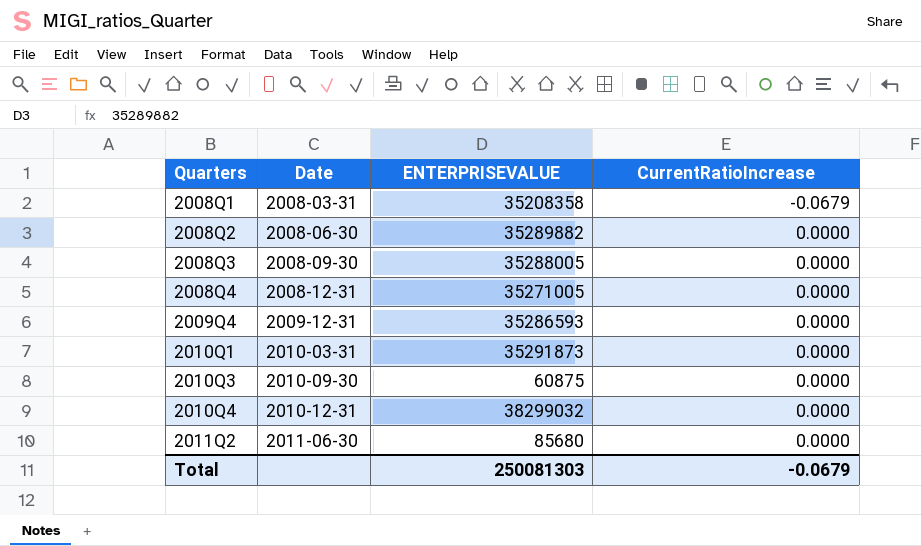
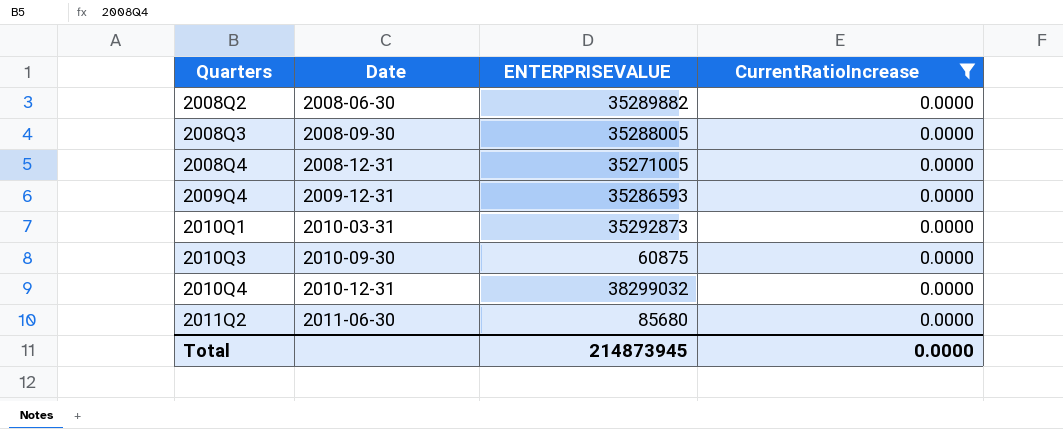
filter: none -> CurrentRatioIncrease = 0.0000
2010Q1 | ENTERPRISEVALUE: 35291873 -> 35292873
Total | ENTERPRISEVALUE: 250081303 -> 214873945
Total | CurrentRatioIncrease: -0.0679 -> 0.0000

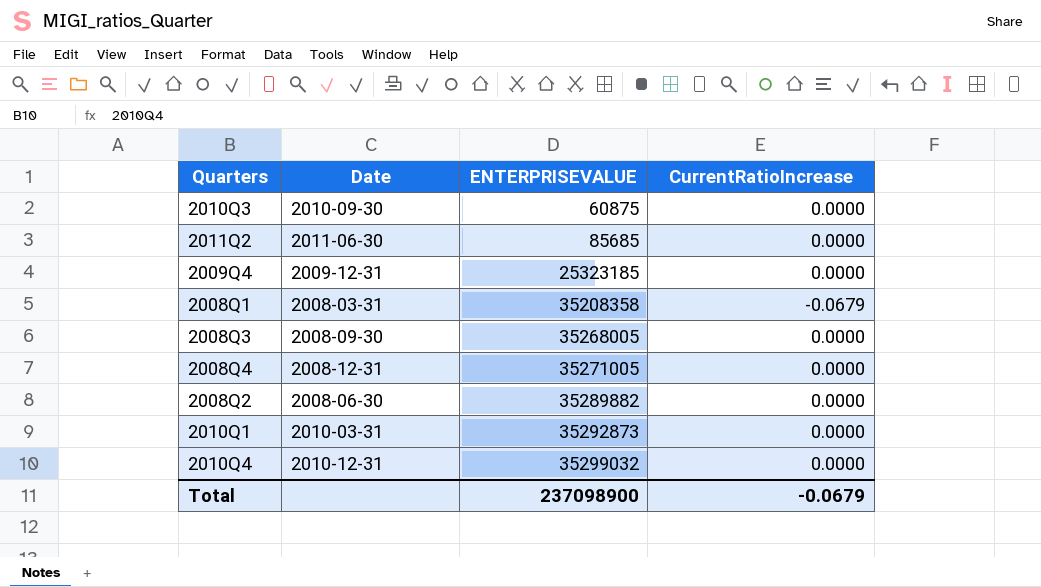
filter: CurrentRatioIncrease = 0.0000 -> none
row order: Quarters ascending -> ENTERPRISEVALUE ascending
2011Q2 | ENTERPRISEVALUE: 85680 -> 85685
2009Q4 | ENTERPRISEVALUE: 35286593 -> 25323185
2008Q3 | ENTERPRISEVALUE: 35288005 -> 35268005
2010Q4 | ENTERPRISEVALUE: 38299032 -> 35299032
Total | ENTERPRISEVALUE: 214873945 -> 237098900
Total | CurrentRatioIncrease: 0.0000 -> -0.0679

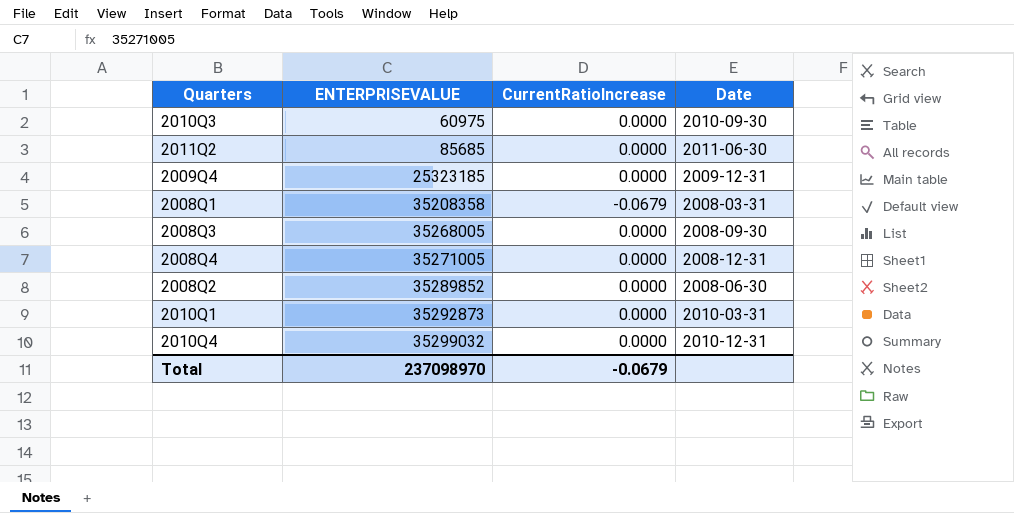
column Date | position: 2 -> 4
2010Q3 | ENTERPRISEVALUE: 60875 -> 60975
2008Q2 | ENTERPRISEVALUE: 35289882 -> 35289852
Total | ENTERPRISEVALUE: 237098900 -> 237098970

